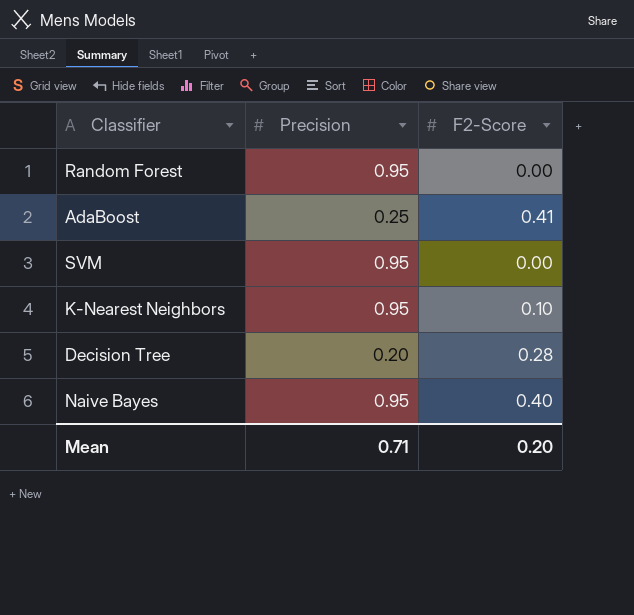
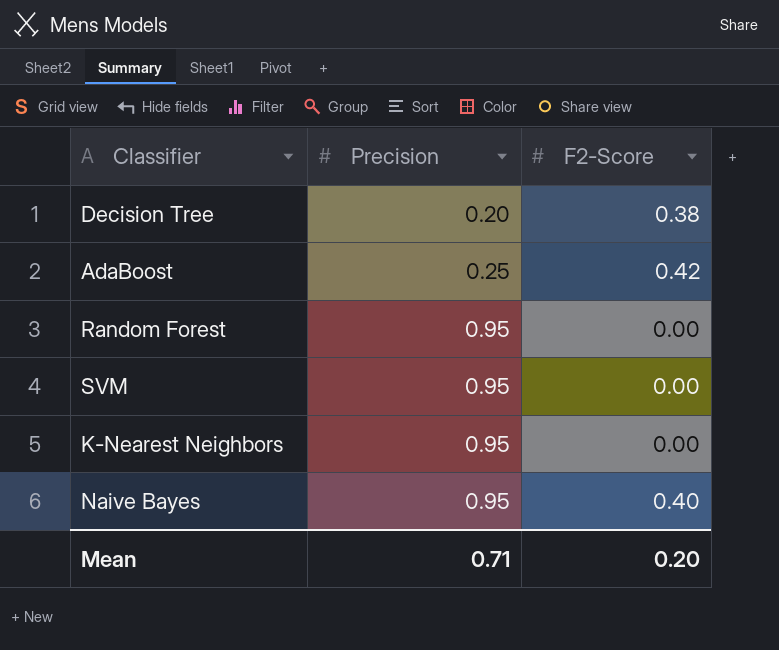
row order: none -> Precision ascending
Decision Tree | F2-Score: 0.28 -> 0.38
AdaBoost | F2-Score: 0.41 -> 0.42
K-Nearest Neighbors | F2-Score: 0.10 -> 0.00

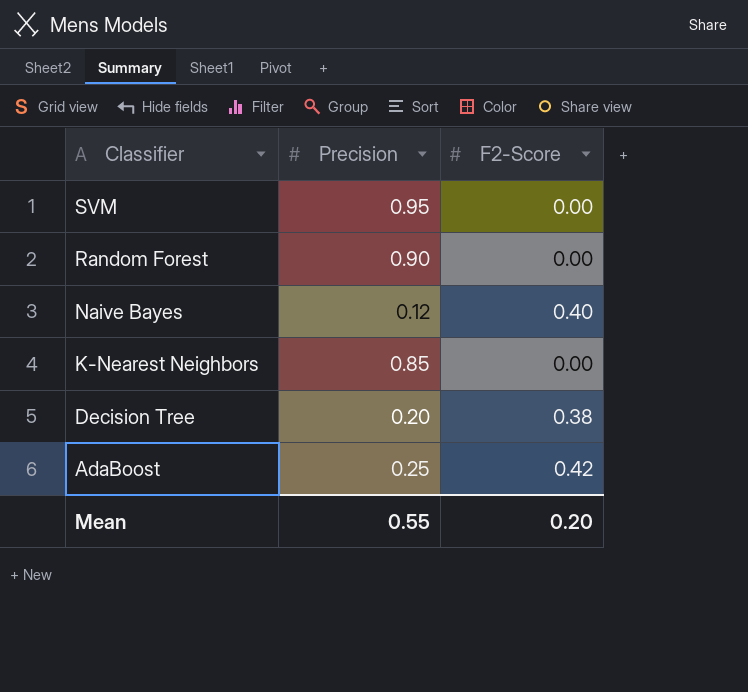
row order: Precision ascending -> Classifier descending
Random Forest | Precision: 0.95 -> 0.90
Naive Bayes | Precision: 0.95 -> 0.12
K-Nearest Neighbors | Precision: 0.95 -> 0.85
Mean | Precision: 0.71 -> 0.55

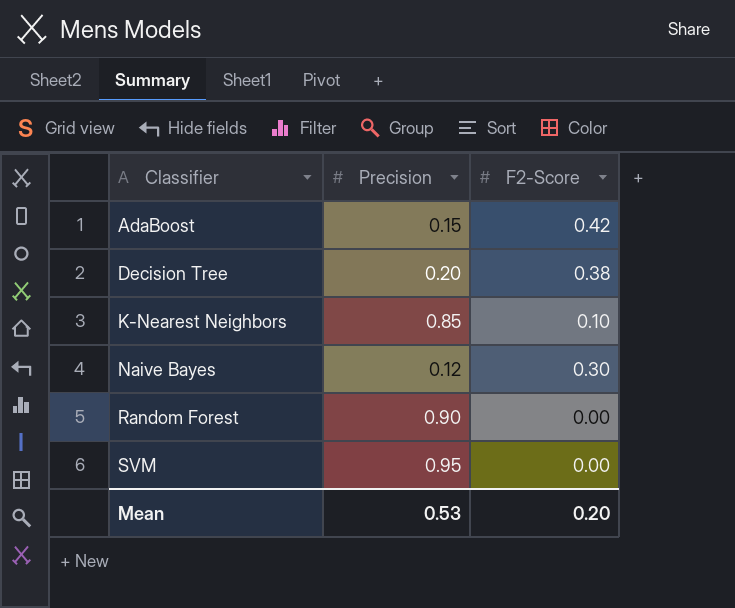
row order: Classifier descending -> Classifier ascending
AdaBoost | Precision: 0.25 -> 0.15
K-Nearest Neighbors | F2-Score: 0.00 -> 0.10
Naive Bayes | F2-Score: 0.40 -> 0.30
Mean | Precision: 0.55 -> 0.53

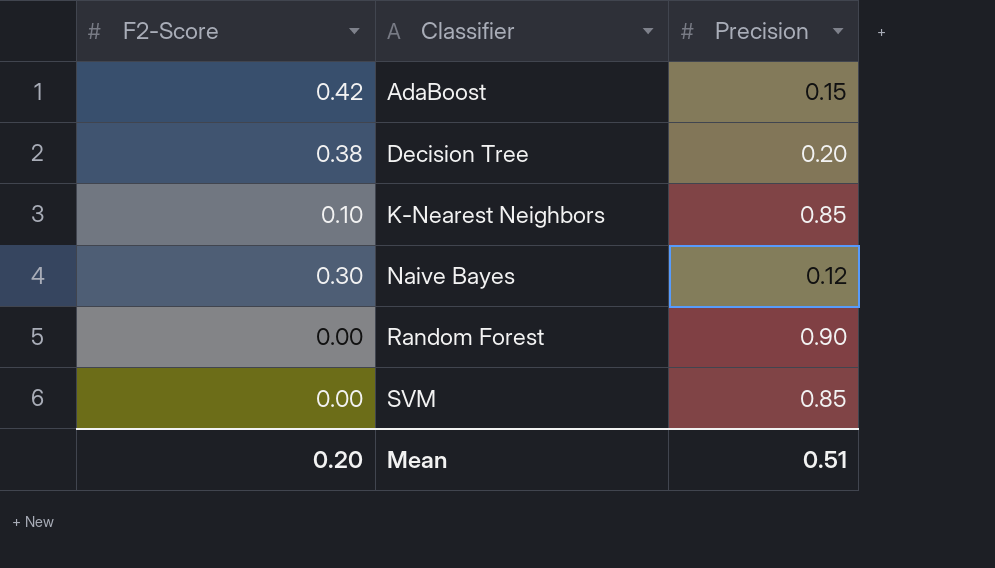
column F2-Score | position: 3 -> 1
SVM | Precision: 0.95 -> 0.85
Mean | Precision: 0.53 -> 0.51

